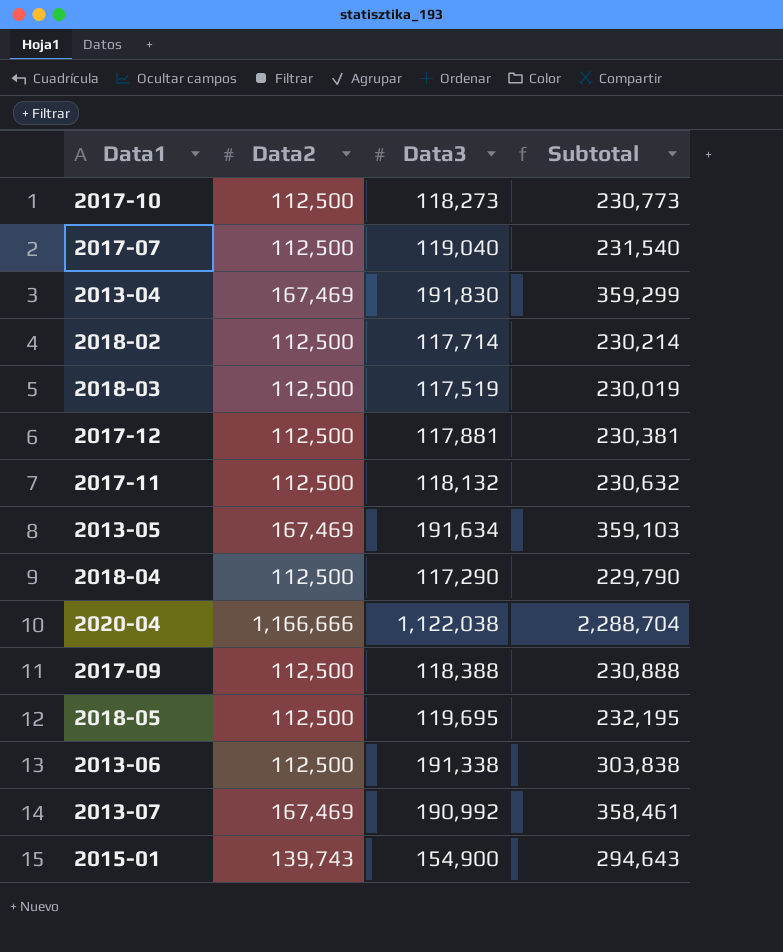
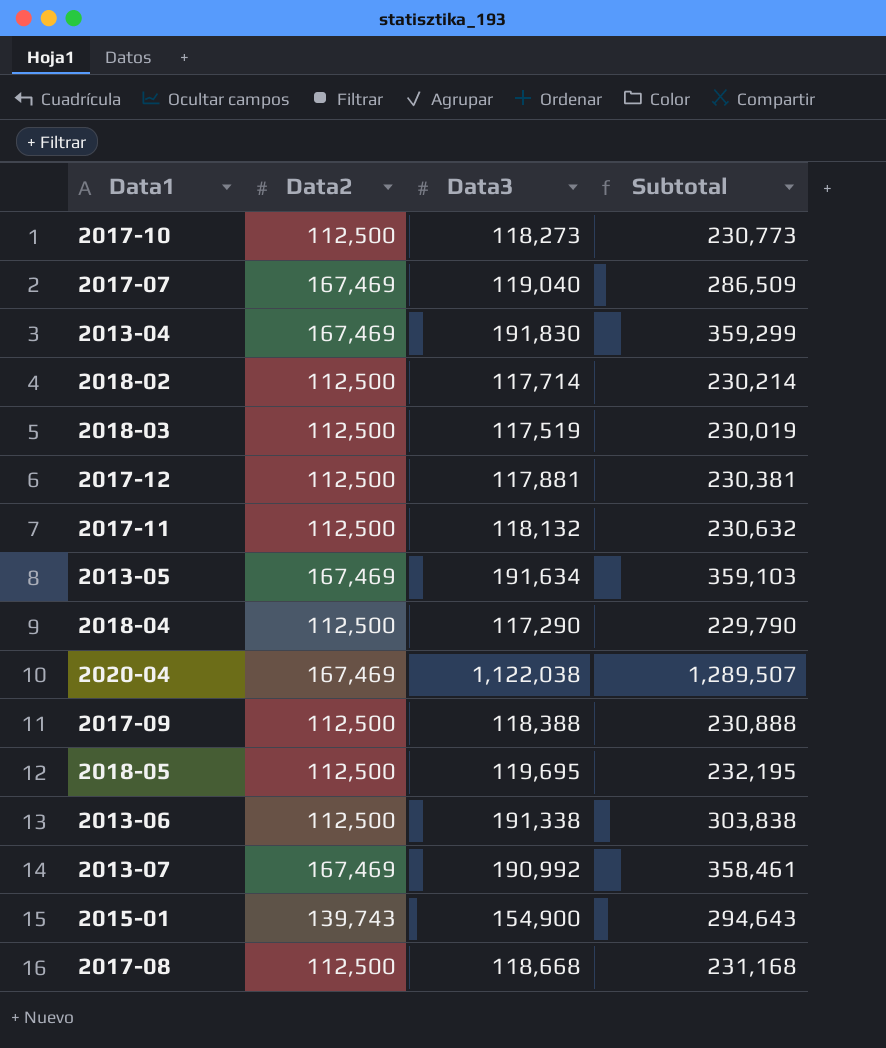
2017-07 | Data2: 112,500 -> 167,469
2017-07 | Subtotal: 231,540 -> 286,509
2020-04 | Data2: 1,166,666 -> 167,469
2020-04 | Subtotal: 2,288,704 -> 1,289,507
row 2017-08: none -> 112,500 | 118,668 | 231,168

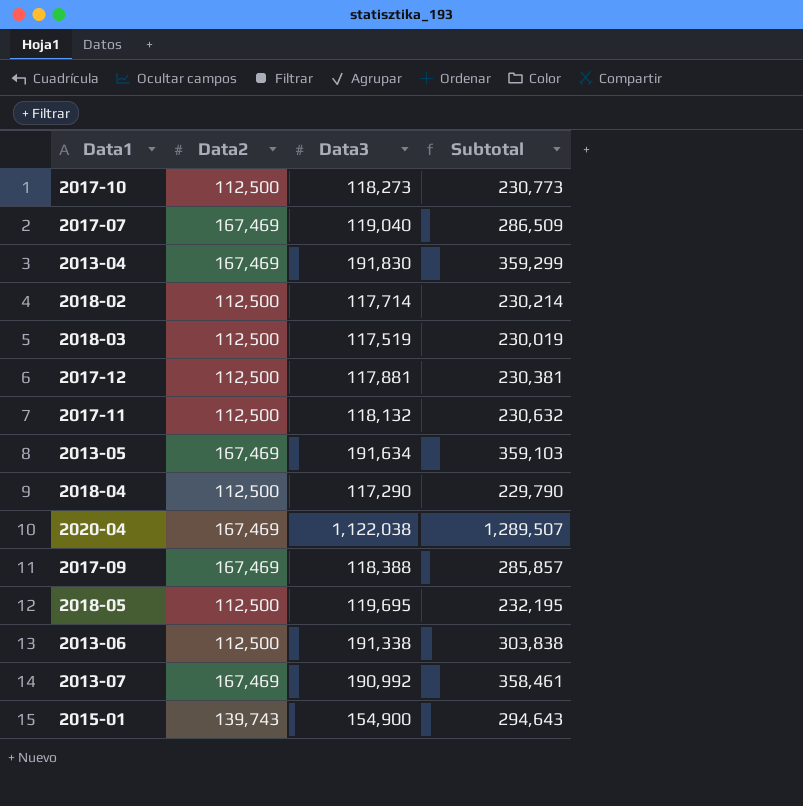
row 2017-08: 112,500 | 118,668 | 231,168 -> none
2017-09 | Data2: 112,500 -> 167,469
2017-09 | Subtotal: 230,888 -> 285,857

